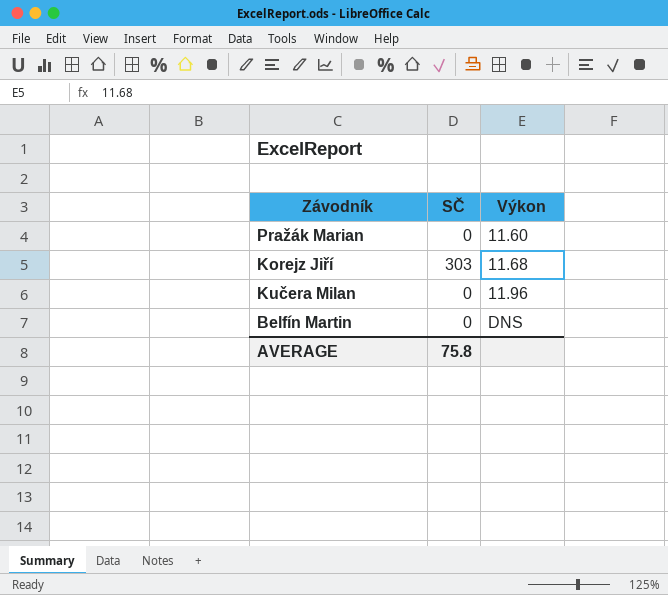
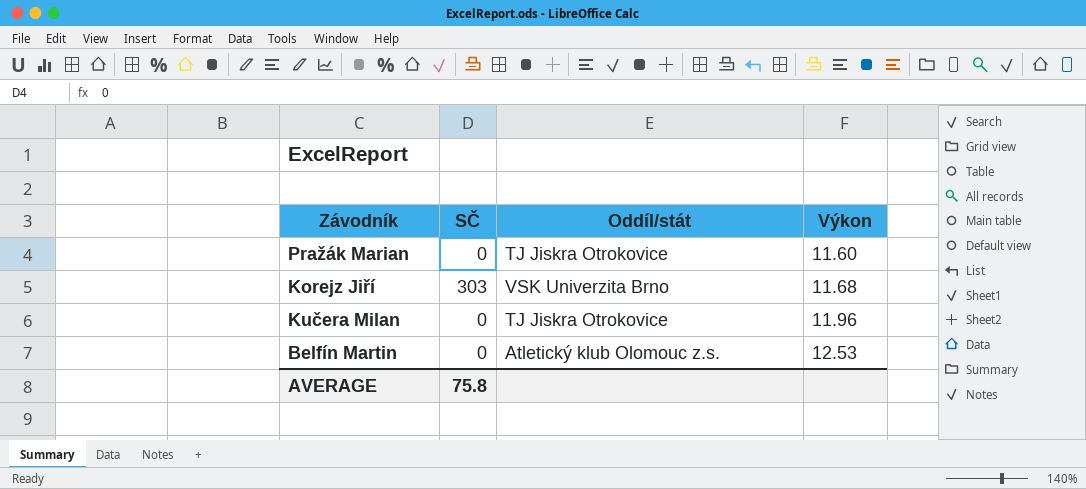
column Oddíl/stát | position: none -> 3
Belfín Martin | Výkon: DNS -> 12.53

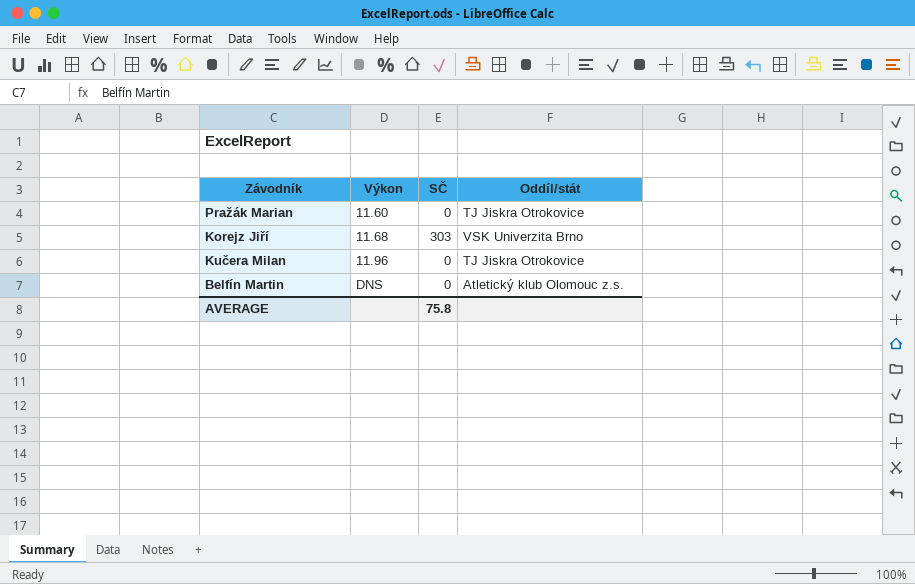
column Výkon | position: 4 -> 2
Belfín Martin | Výkon: 12.53 -> DNS

